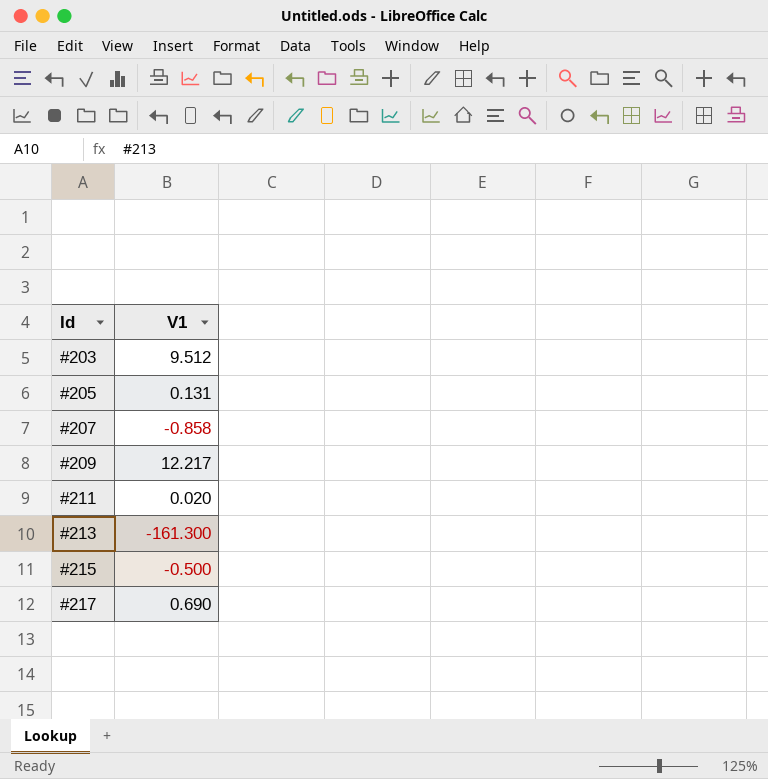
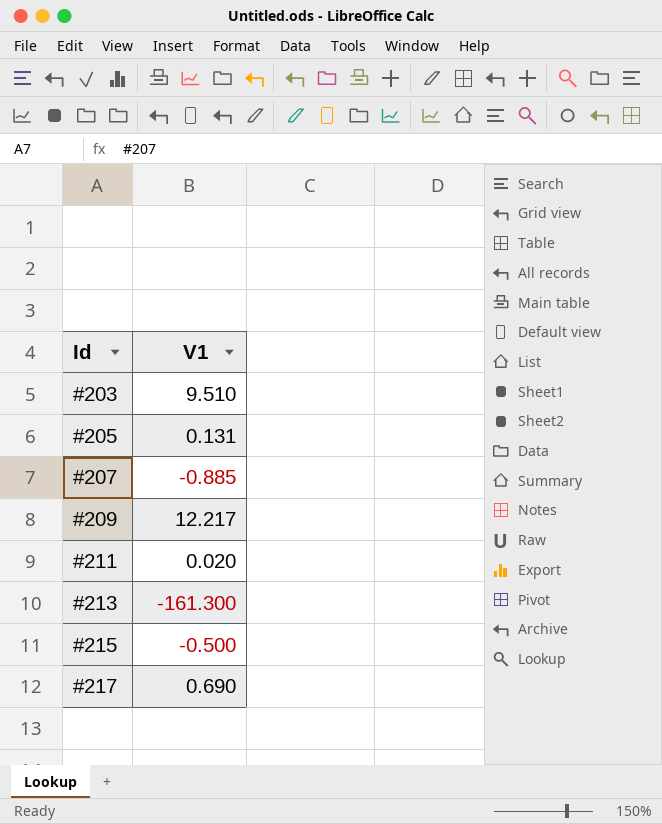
#203 | V1: 9.512 -> 9.510
#207 | V1: -0.858 -> -0.885

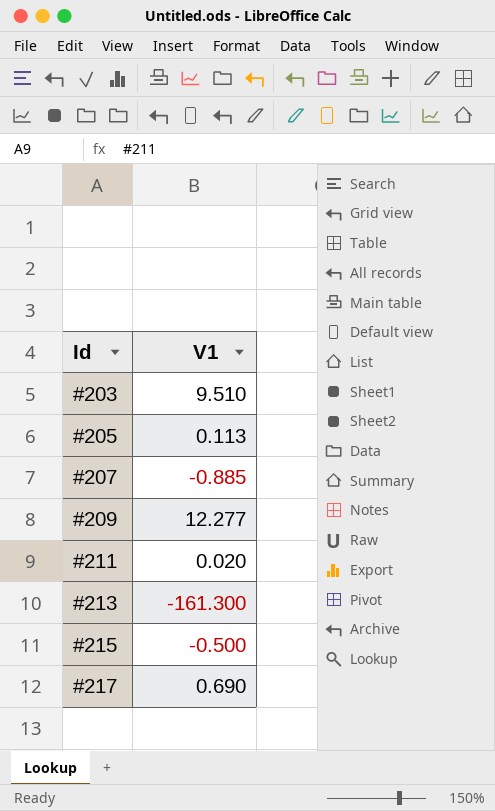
#205 | V1: 0.131 -> 0.113
#209 | V1: 12.217 -> 12.277

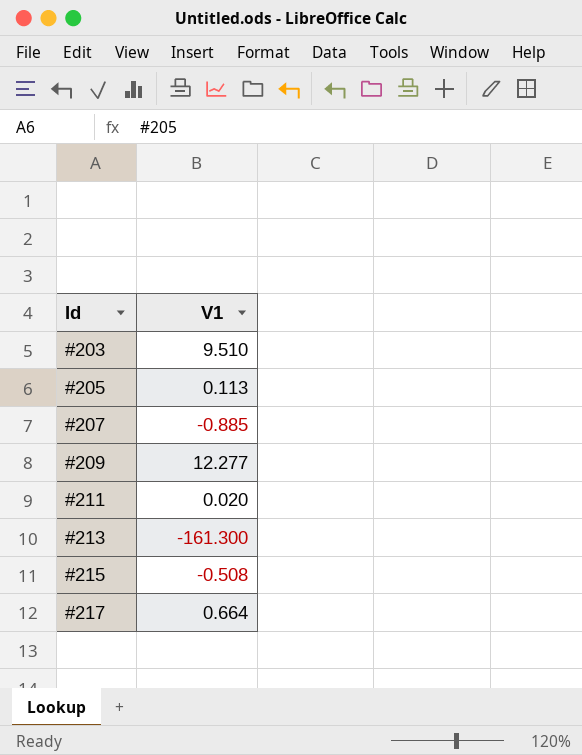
#215 | V1: -0.500 -> -0.508
#217 | V1: 0.690 -> 0.664

